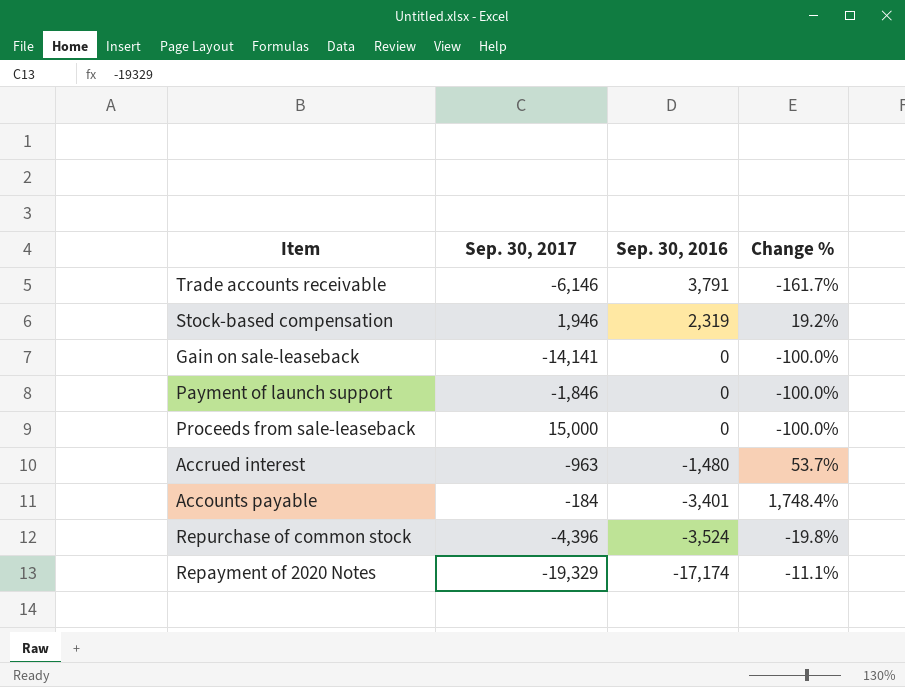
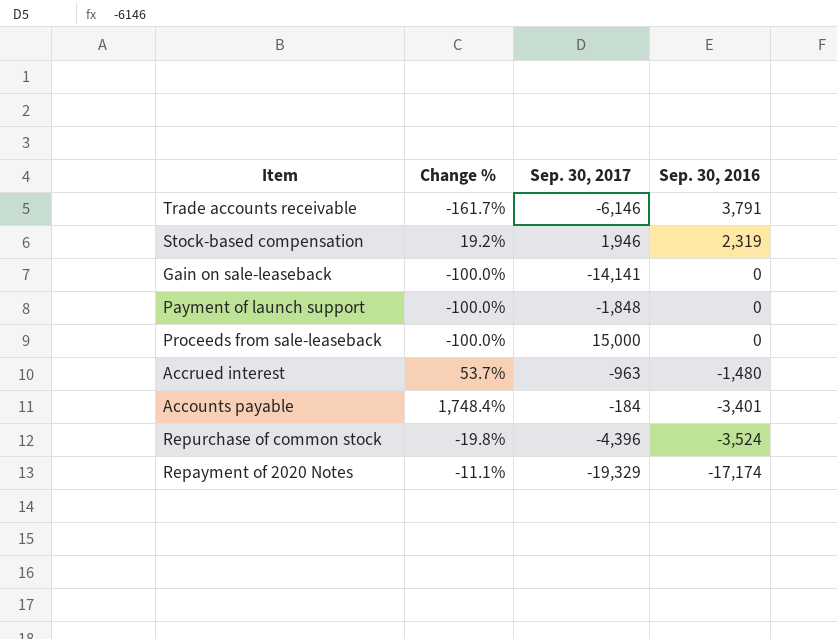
column Change % | position: 4 -> 2
Payment of launch support | Sep. 30, 2017: -1,846 -> -1,848

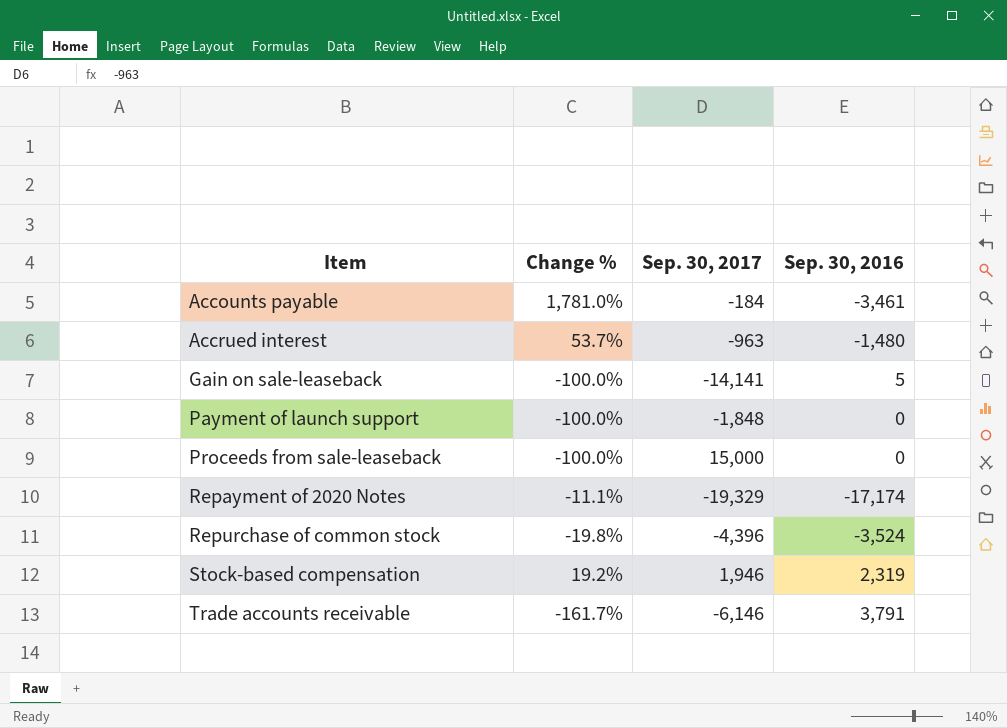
row order: Sep. 30, 2016 descending -> Item ascending
Accounts payable | Change %: 1,748.4% -> 1,781.0%
Accounts payable | Sep. 30, 2016: -3,401 -> -3,461
Gain on sale-leaseback | Sep. 30, 2016: 0 -> 5

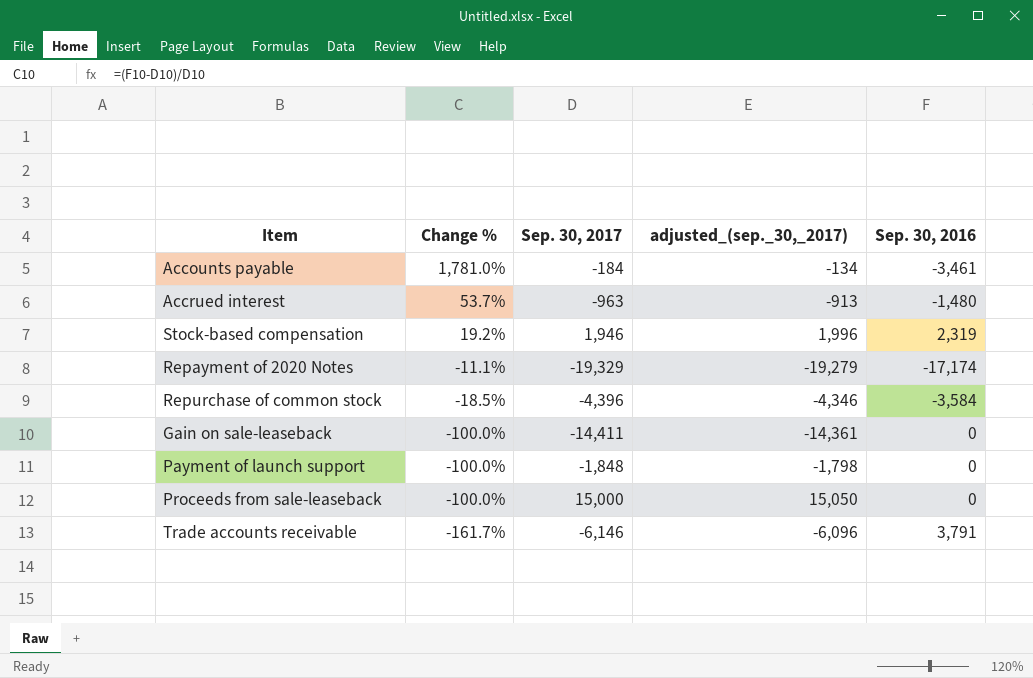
row order: Item ascending -> Change % descending
column adjusted_(sep._30,_2017) | formula: none -> [Sep. 30, 2017] + 50
Repurchase of common stock | Change %: -19.8% -> -18.5%
Repurchase of common stock | Sep. 30, 2016: -3,524 -> -3,584
Gain on sale-leaseback | Sep. 30, 2017: -14,141 -> -14,411
Gain on sale-leaseback | Sep. 30, 2016: 5 -> 0

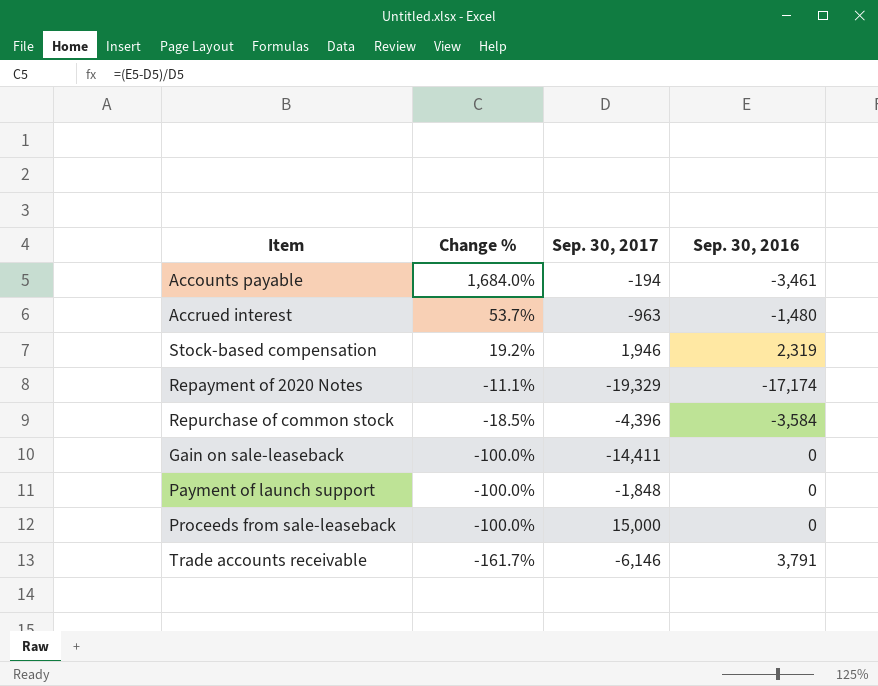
column adjusted_(sep._30,_2017) | formula: [Sep. 30, 2017] + 50 -> none
Accounts payable | Change %: 1,781.0% -> 1,684.0%
Accounts payable | Sep. 30, 2017: -184 -> -194

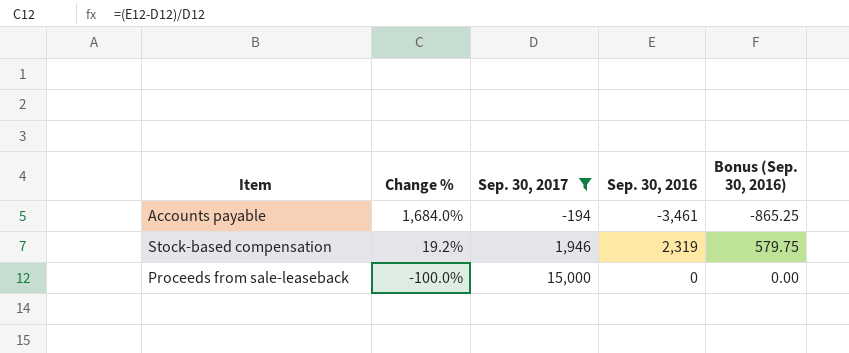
filter: none -> Sep. 30, 2017 >= -194
column Bonus (Sep. 30, 2016) | formula: none -> [Sep. 30, 2016] * 0.25

